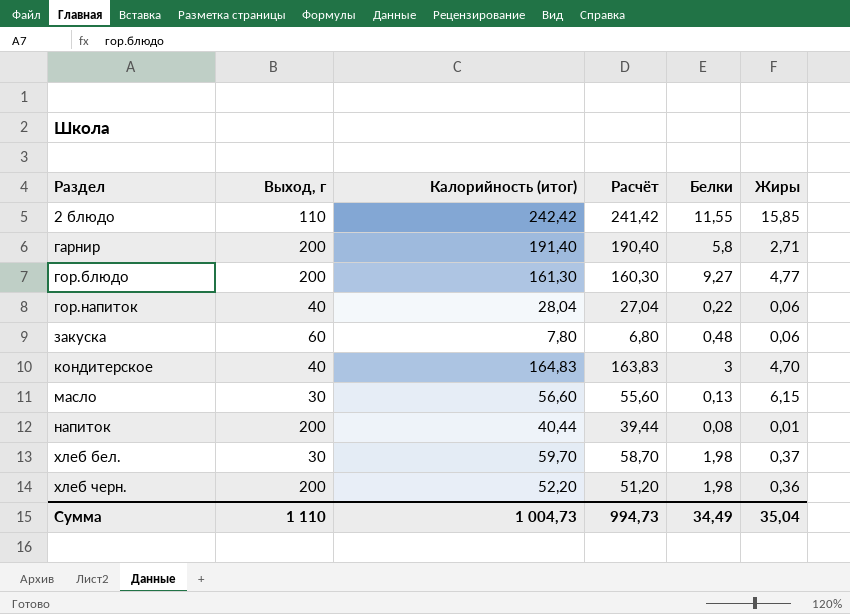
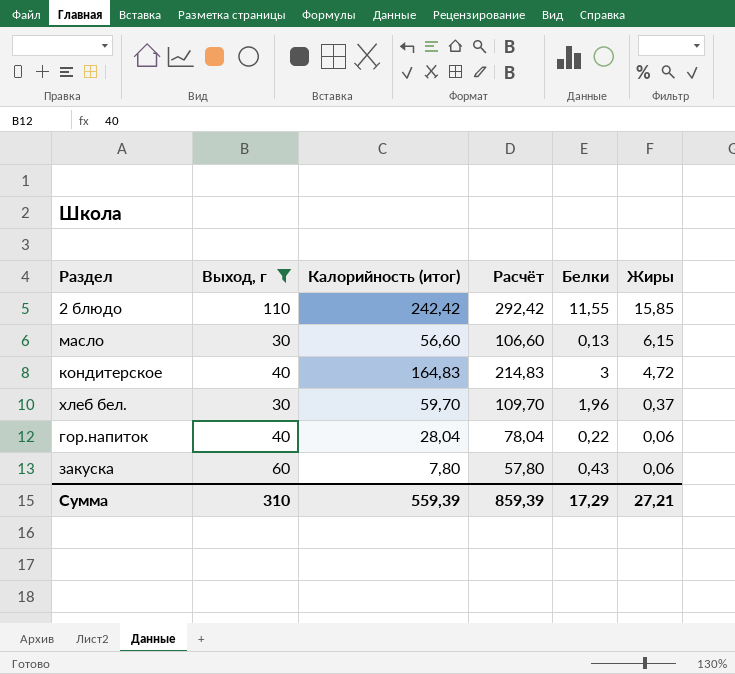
filter: none -> Выход, г != 200
row order: Раздел ascending -> Жиры descending
column Расчёт | formula: [Калорийность (итог)] - 1 -> [Калорийность (итог)] + 50
кондитерское | Жиры: 4,70 -> 4,72
хлеб бел. | Белки: 1,98 -> 1,96
закуска | Белки: 0,48 -> 0,43
Сумма | Выход, г: 1 110 -> 310
Сумма | Калорийность (итог): 1 004,73 -> 559,39
Сумма | Расчёт: 994,73 -> 859,39
Сумма | Белки: 34,49 -> 17,29
Сумма | Жиры: 35,04 -> 27,21

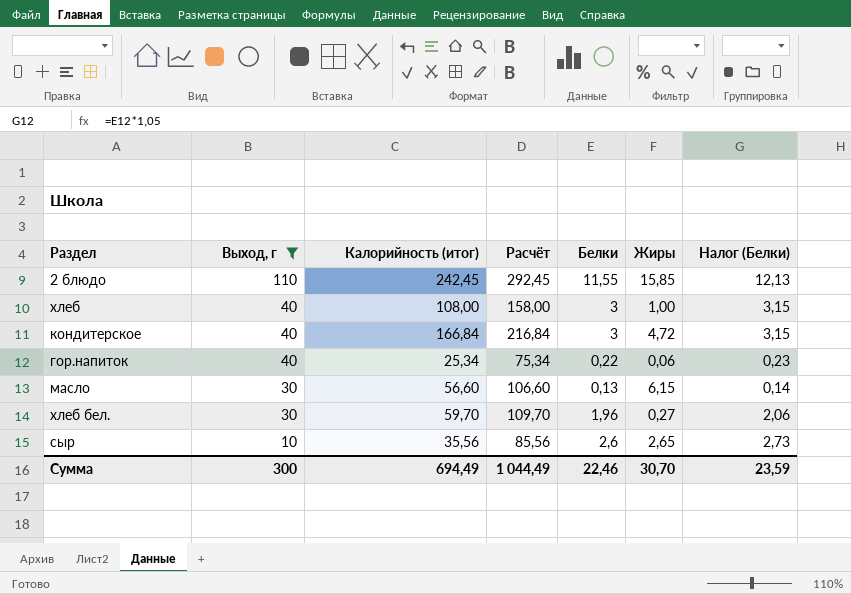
row order: Жиры descending -> Выход, г descending
column Налог (Белки) | formula: none -> [Белки] * 1,05
row закуска: 60 | 7,80 | 57,80 | 0,43 | 0,06 -> none
2 блюдо | Калорийность (итог): 242,42 -> 242,45
2 блюдо | Расчёт: 292,42 -> 292,45
row хлеб: none -> 40 | 108,00 | 158,00 | 3 | 1,00 | 3,15
кондитерское | Калорийность (итог): 164,83 -> 166,84
кондитерское | Расчёт: 214,83 -> 216,84
гор.напиток | Калорийность (итог): 28,04 -> 25,34
гор.напиток | Расчёт: 78,04 -> 75,34
хлеб бел. | Жиры: 0,37 -> 0,27
row сыр: none -> 10 | 35,56 | 85,56 | 2,6 | 2,65 | 2,73
Сумма | Выход, г: 310 -> 300
Сумма | Калорийность (итог): 559,39 -> 694,49
Сумма | Расчёт: 859,39 -> 1 044,49
Сумма | Белки: 17,29 -> 22,46
Сумма | Жиры: 27,21 -> 30,70

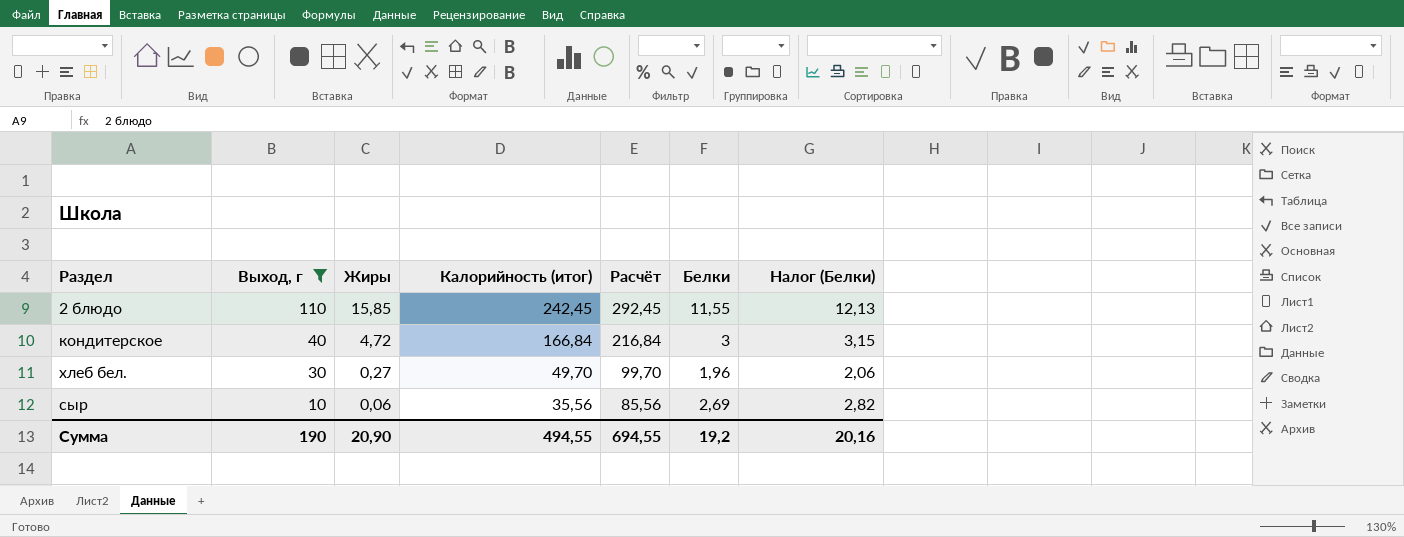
column Жиры | position: 6 -> 3
row хлеб: 40 | 108,00 | 158,00 | 3 | 1,00 | 3,15 -> none
row гор.напиток: 40 | 25,34 | 75,34 | 0,22 | 0,06 | 0,23 -> none
row масло: 30 | 56,60 | 106,60 | 0,13 | 6,15 | 0,14 -> none
хлеб бел. | Калорийность (итог): 59,70 -> 49,70
хлеб бел. | Расчёт: 109,70 -> 99,70
сыр | Жиры: 2,65 -> 0,06
сыр | Белки: 2,6 -> 2,69
сыр | Налог (Белки): 2,73 -> 2,82
Сумма | Выход, г: 300 -> 190
Сумма | Жиры: 30,70 -> 20,90
Сумма | Калорийность (итог): 694,49 -> 494,55
Сумма | Расчёт: 1 044,49 -> 694,55
Сумма | Белки: 22,46 -> 19,2
Сумма | Налог (Белки): 23,59 -> 20,16

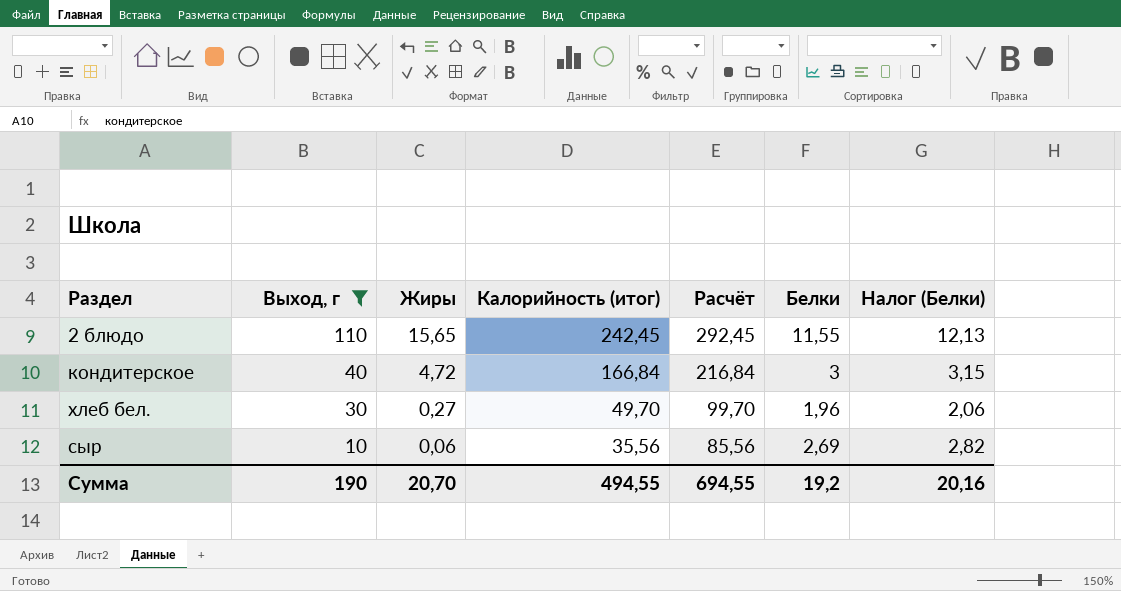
2 блюдо | Жиры: 15,85 -> 15,65
Сумма | Жиры: 20,90 -> 20,70

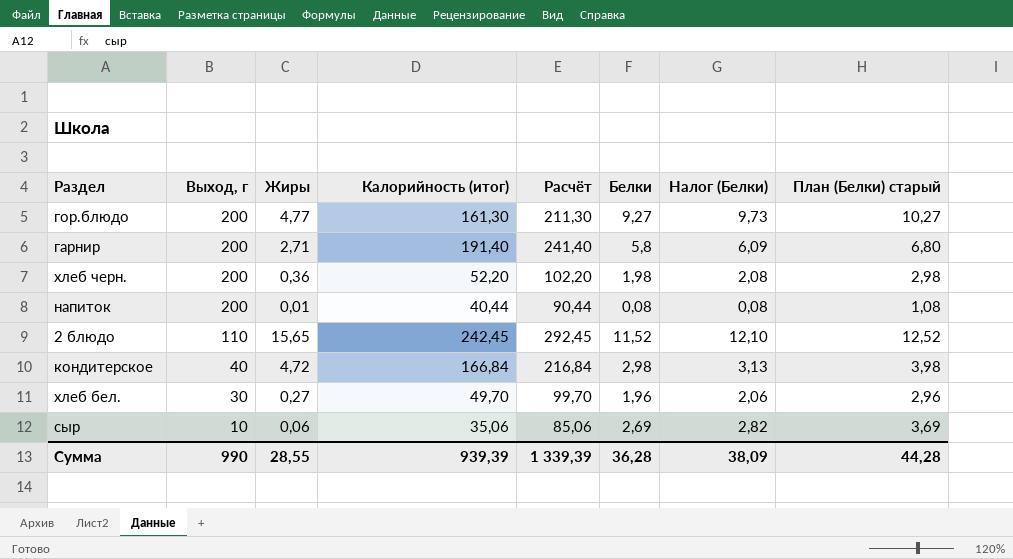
filter: Выход, г != 200 -> none
column План (Белки) старый | formula: none -> [Белки] + 1
2 блюдо | Белки: 11,55 -> 11,52
2 блюдо | Налог (Белки): 12,13 -> 12,10
кондитерское | Белки: 3 -> 2,98
кондитерское | Налог (Белки): 3,15 -> 3,13
сыр | Калорийность (итог): 35,56 -> 35,06
сыр | Расчёт: 85,56 -> 85,06
Сумма | Выход, г: 190 -> 990
Сумма | Жиры: 20,70 -> 28,55
Сумма | Калорийность (итог): 494,55 -> 939,39
Сумма | Расчёт: 694,55 -> 1 339,39
Сумма | Белки: 19,2 -> 36,28
Сумма | Налог (Белки): 20,16 -> 38,09

